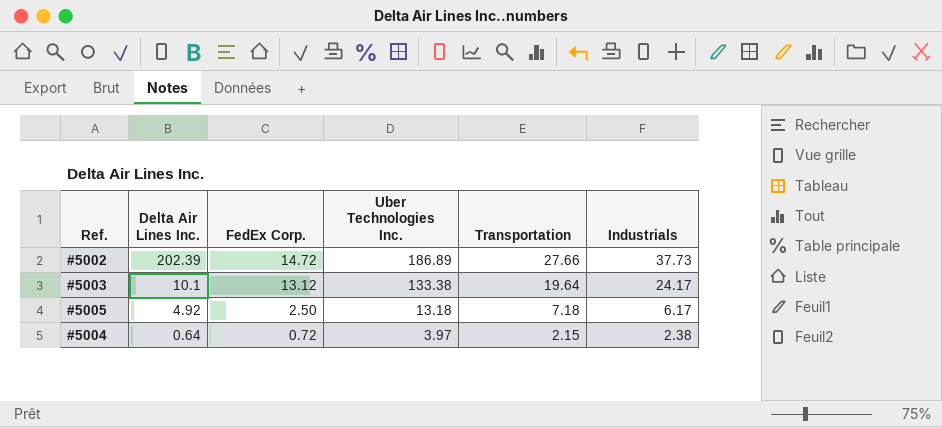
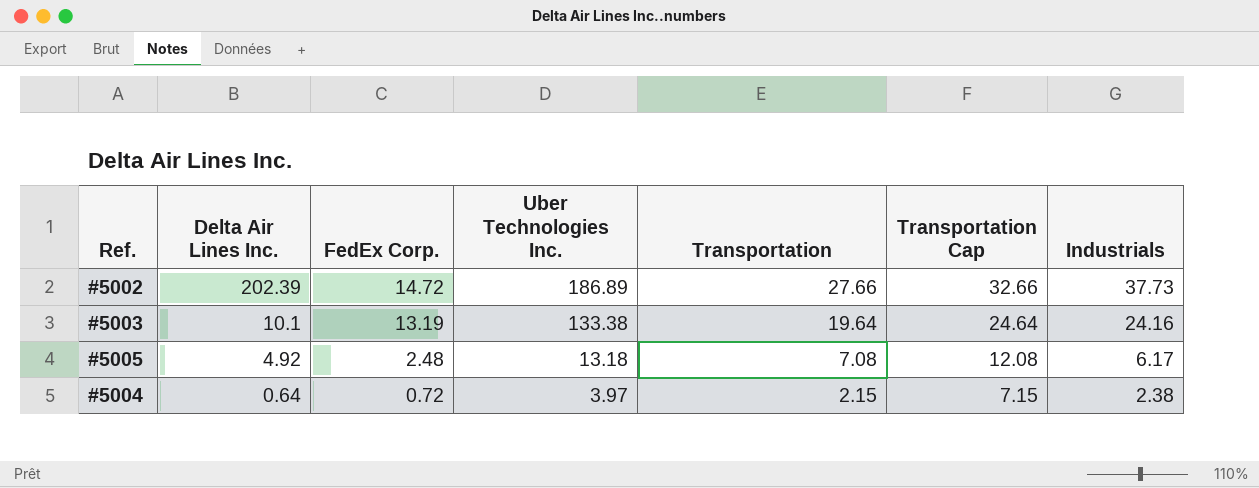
column Transportation Cap | formula: none -> [Transportation] + 5
#5003 | FedEx Corp.: 13.12 -> 13.19
#5003 | Industrials: 24.17 -> 24.16
#5005 | FedEx Corp.: 2.50 -> 2.48
#5005 | Transportation: 7.18 -> 7.08

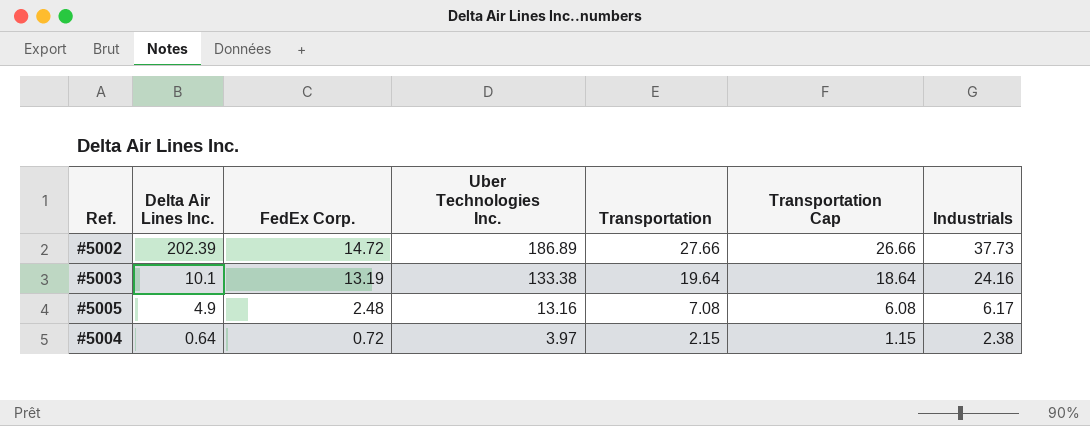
column Transportation Cap | formula: [Transportation] + 5 -> [Transportation] - 1
#5005 | Delta Air Lines Inc.: 4.92 -> 4.9
#5005 | Uber Technologies Inc.: 13.18 -> 13.16

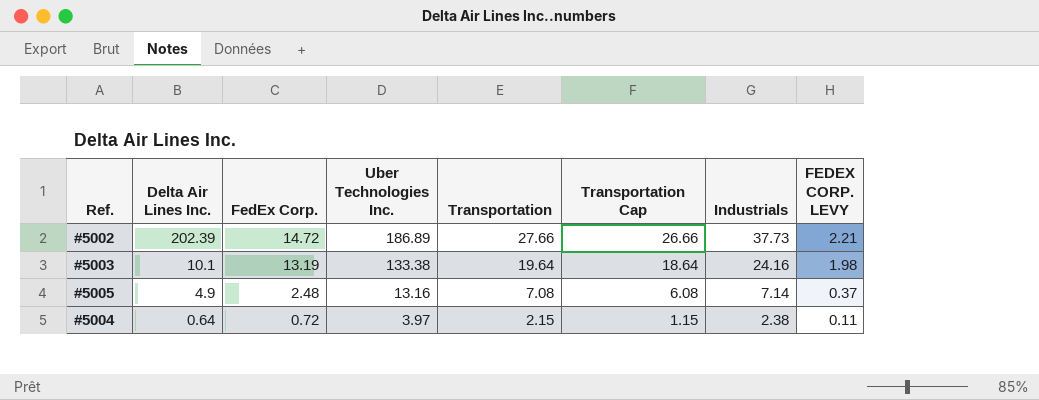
column FEDEX CORP. LEVY | formula: none -> [FedEx Corp.] * 0.15
#5005 | Industrials: 6.17 -> 7.14

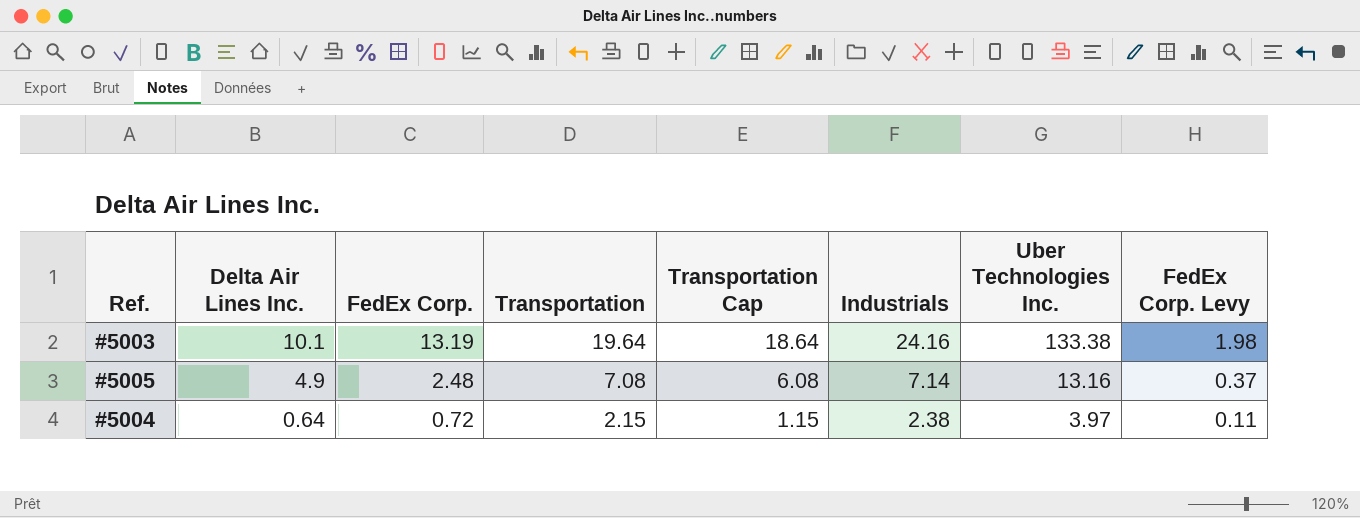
column Uber Technologies Inc. | position: 4 -> 7
column name: FEDEX CORP. LEVY -> FedEx Corp. Levy
row #5002: 202.39 | 14.72 | 186.89 | 27.66 | 26.66 | 37.73 | 2.21 -> none

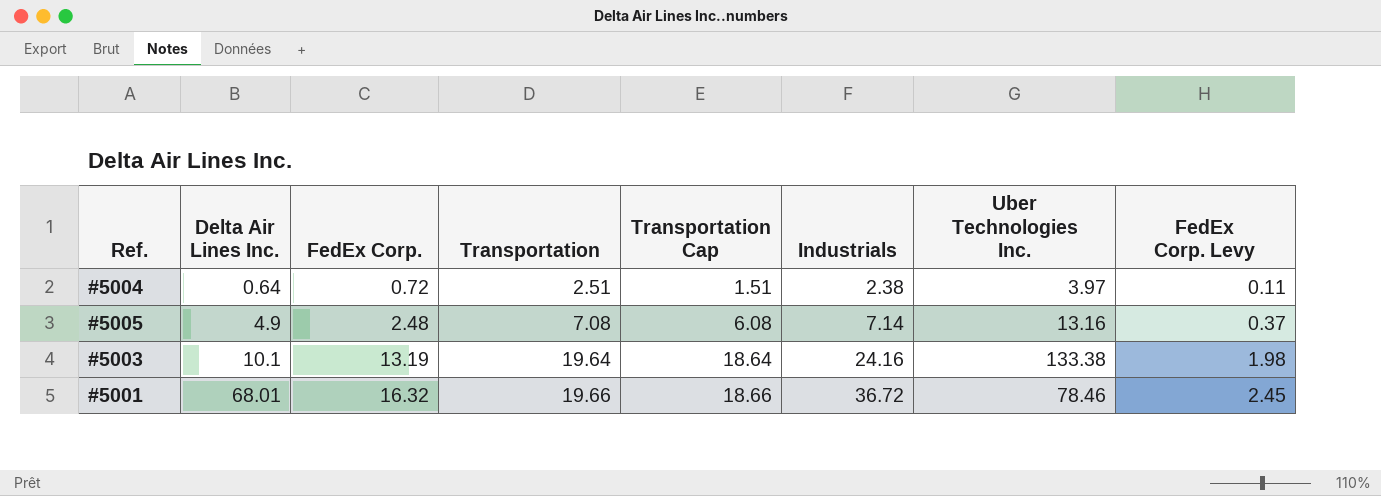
row order: Delta Air Lines Inc. descending -> Delta Air Lines Inc. ascending
#5004 | Transportation: 2.15 -> 2.51
#5004 | Transportation Cap: 1.15 -> 1.51
row #5001: none -> 68.01 | 16.32 | 19.66 | 18.66 | 36.72 | 78.46 | 2.45

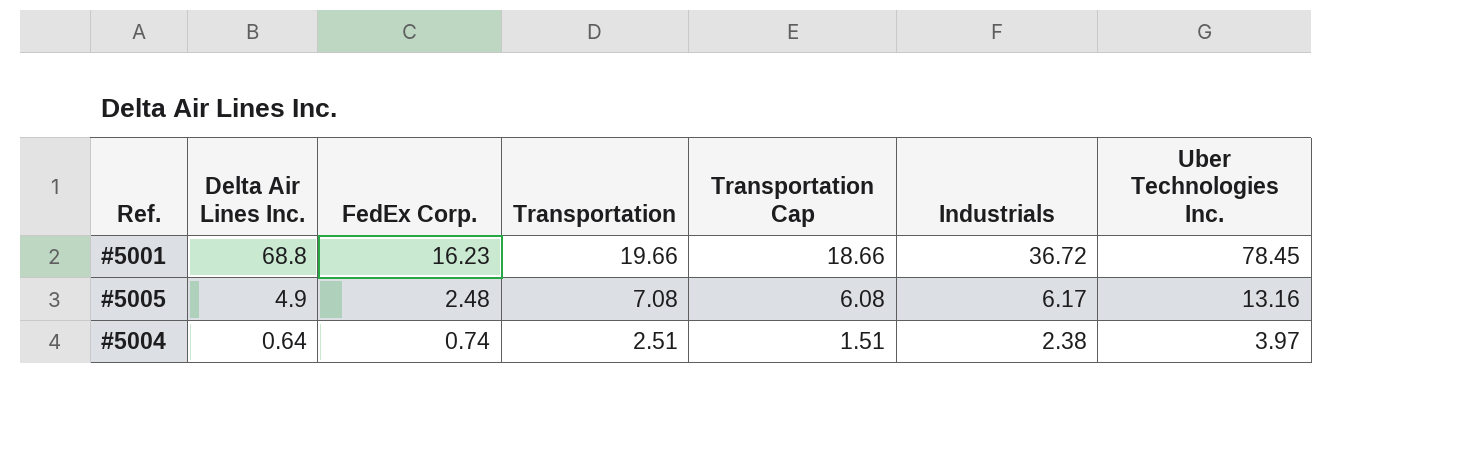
row order: Delta Air Lines Inc. ascending -> Delta Air Lines Inc. descending
column FedEx Corp. Levy | formula: [FedEx Corp.] * 0.15 -> none
row #5003: 10.1 | 13.19 | 19.64 | 18.64 | 24.16 | 133.38 | 1.98 -> none
#5001 | Delta Air Lines Inc.: 68.01 -> 68.8
#5001 | FedEx Corp.: 16.32 -> 16.23
#5001 | Uber Technologies Inc.: 78.46 -> 78.45
#5005 | Industrials: 7.14 -> 6.17
#5004 | FedEx Corp.: 0.72 -> 0.74

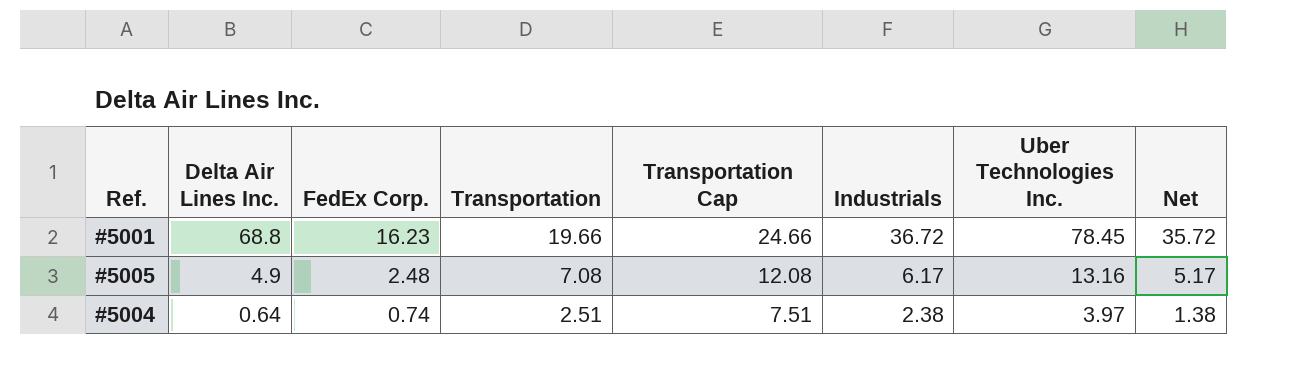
column Transportation Cap | formula: [Transportation] - 1 -> [Transportation] + 5
column Net | formula: none -> [Industrials] - 1

